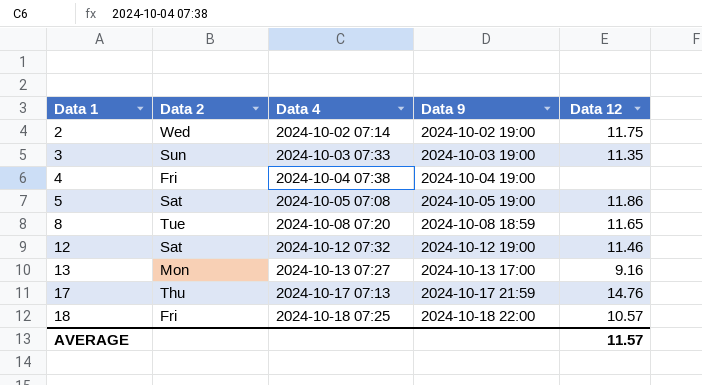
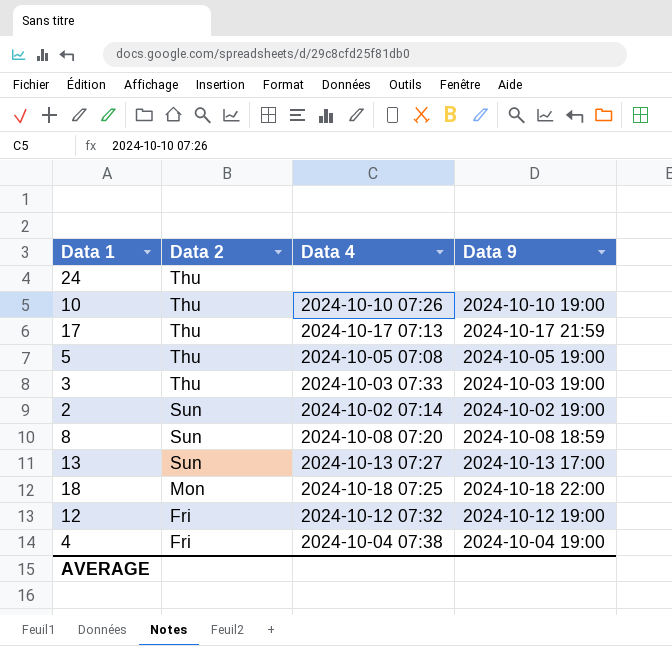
row order: Data 1 ascending -> Data 2 descending
column Data 12 | position: 5 -> none
row 24: none -> Thu | none | none
row 10: none -> Thu | 2024-10-10 07:26 | 2024-10-10 19:00
5 | Data 2: Sat -> Thu
3 | Data 2: Sun -> Thu
2 | Data 2: Wed -> Sun
8 | Data 2: Tue -> Sun
13 | Data 2: Mon -> Sun
18 | Data 2: Fri -> Mon
12 | Data 2: Sat -> Fri

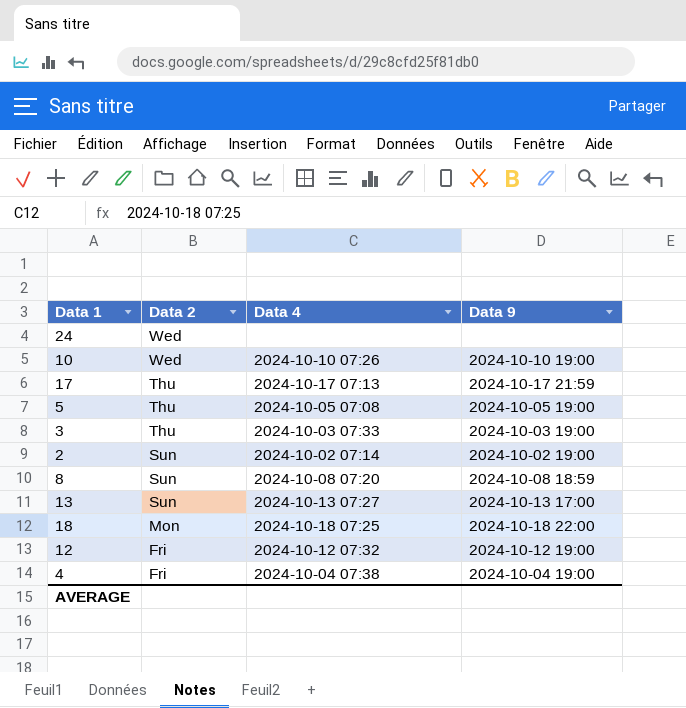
24 | Data 2: Thu -> Wed
10 | Data 2: Thu -> Wed

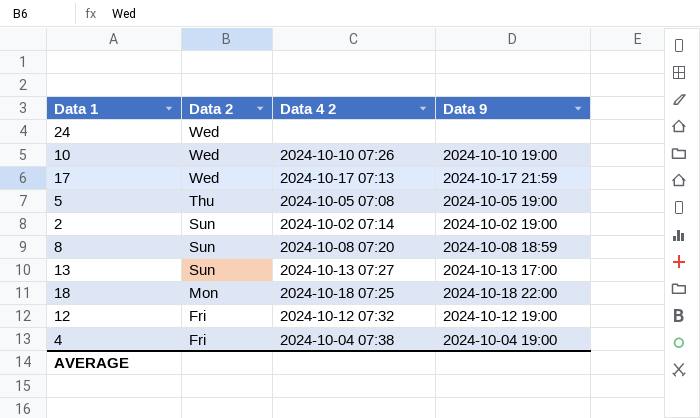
column name: Data 4 -> Data 4 2
row 3: Thu | 2024-10-03 07:33 | 2024-10-03 19:00 -> none
17 | Data 2: Thu -> Wed

